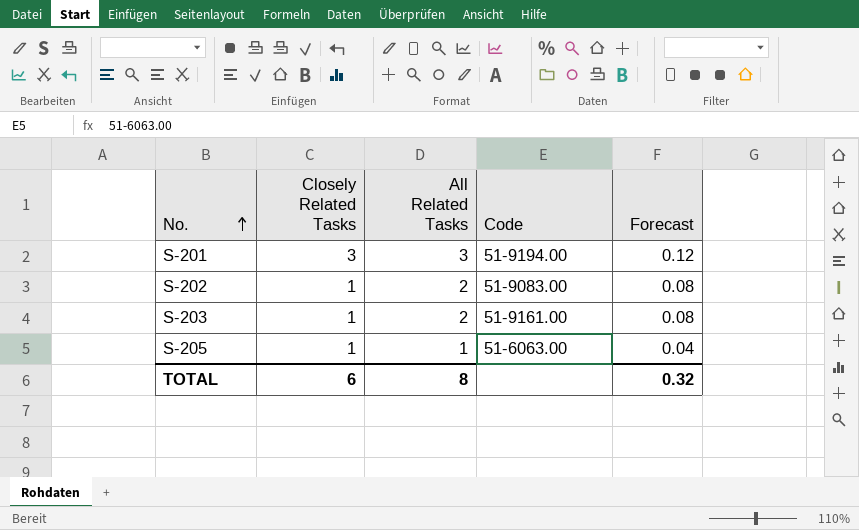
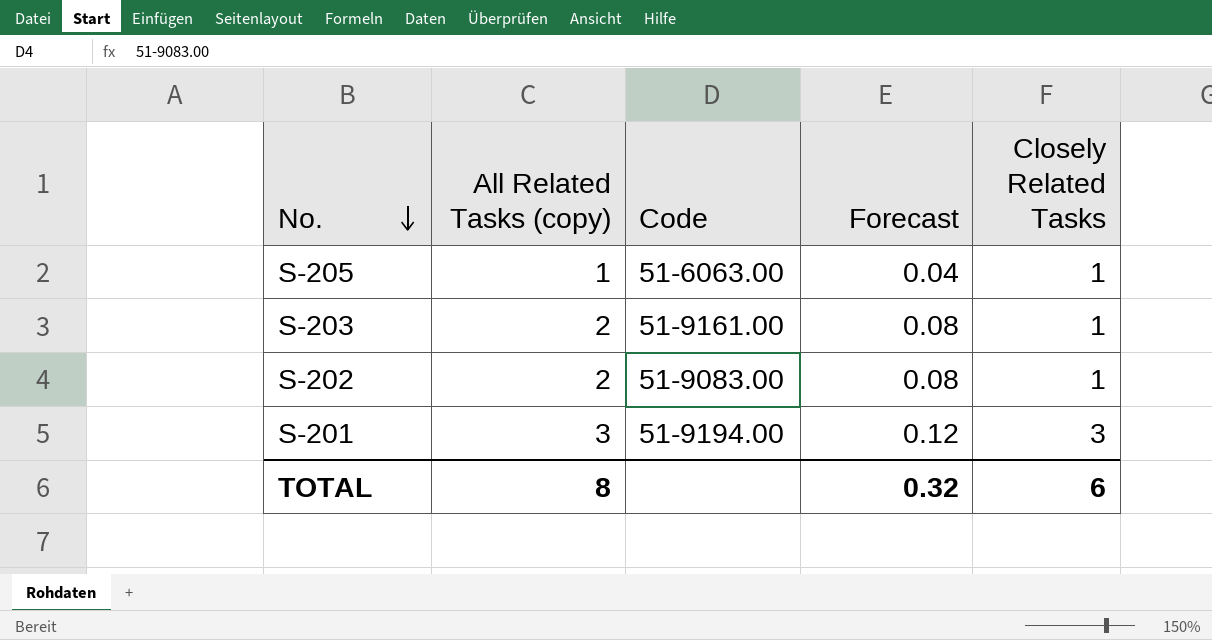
row order: No. ascending -> No. descending
column name: All Related Tasks -> All Related Tasks (copy)
column Closely Related Tasks | position: 2 -> 5

